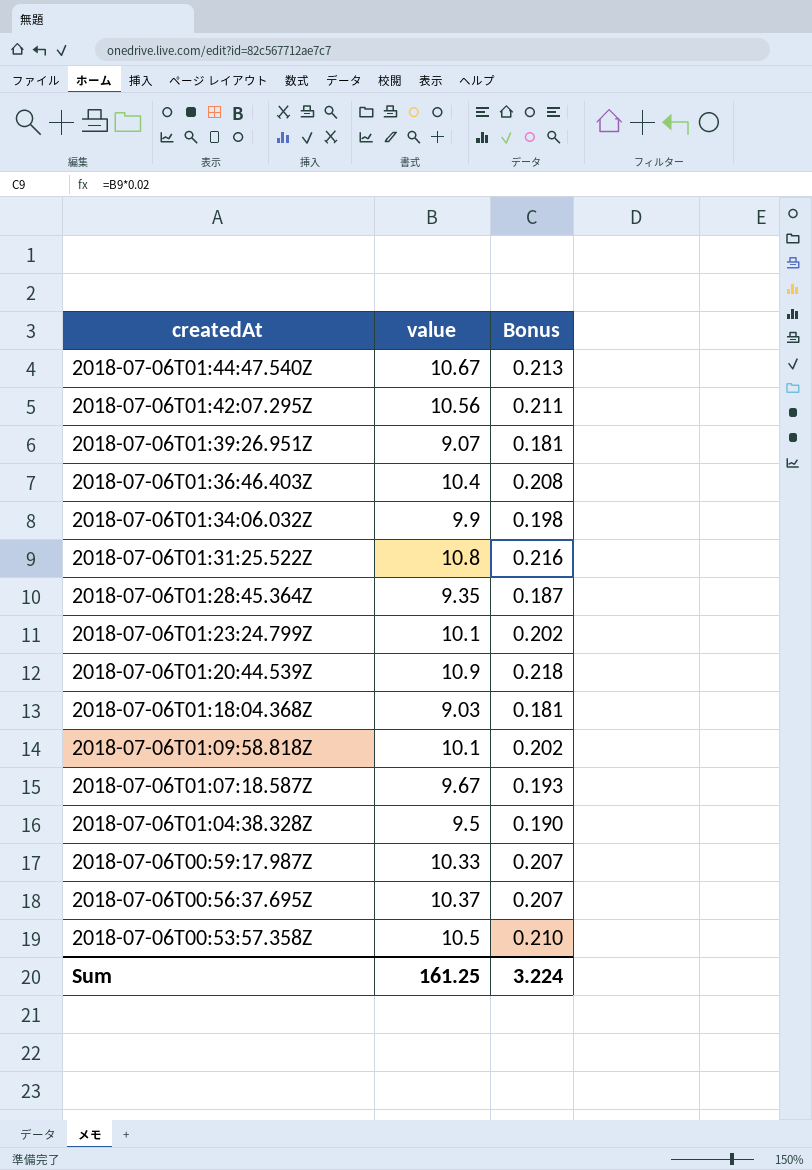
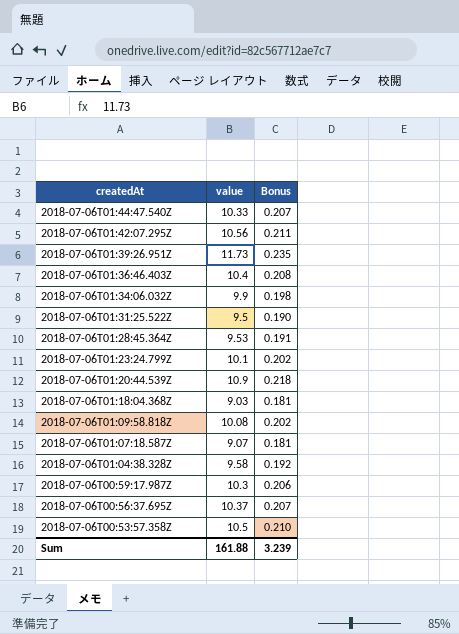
2018-07-06T01:44:47.540Z | value: 10.67 -> 10.33
2018-07-06T01:44:47.540Z | Bonus: 0.213 -> 0.207
2018-07-06T01:39:26.951Z | value: 9.07 -> 11.73
2018-07-06T01:39:26.951Z | Bonus: 0.181 -> 0.235
2018-07-06T01:31:25.522Z | value: 10.8 -> 9.5
2018-07-06T01:31:25.522Z | Bonus: 0.216 -> 0.190
2018-07-06T01:28:45.364Z | value: 9.35 -> 9.53
2018-07-06T01:28:45.364Z | Bonus: 0.187 -> 0.191
2018-07-06T01:09:58.818Z | value: 10.1 -> 10.08
2018-07-06T01:07:18.587Z | value: 9.67 -> 9.07
2018-07-06T01:07:18.587Z | Bonus: 0.193 -> 0.181
2018-07-06T01:04:38.328Z | value: 9.5 -> 9.58
2018-07-06T01:04:38.328Z | Bonus: 0.190 -> 0.192
2018-07-06T00:59:17.987Z | value: 10.33 -> 10.3
2018-07-06T00:59:17.987Z | Bonus: 0.207 -> 0.206
Sum | value: 161.25 -> 161.88
Sum | Bonus: 3.224 -> 3.239

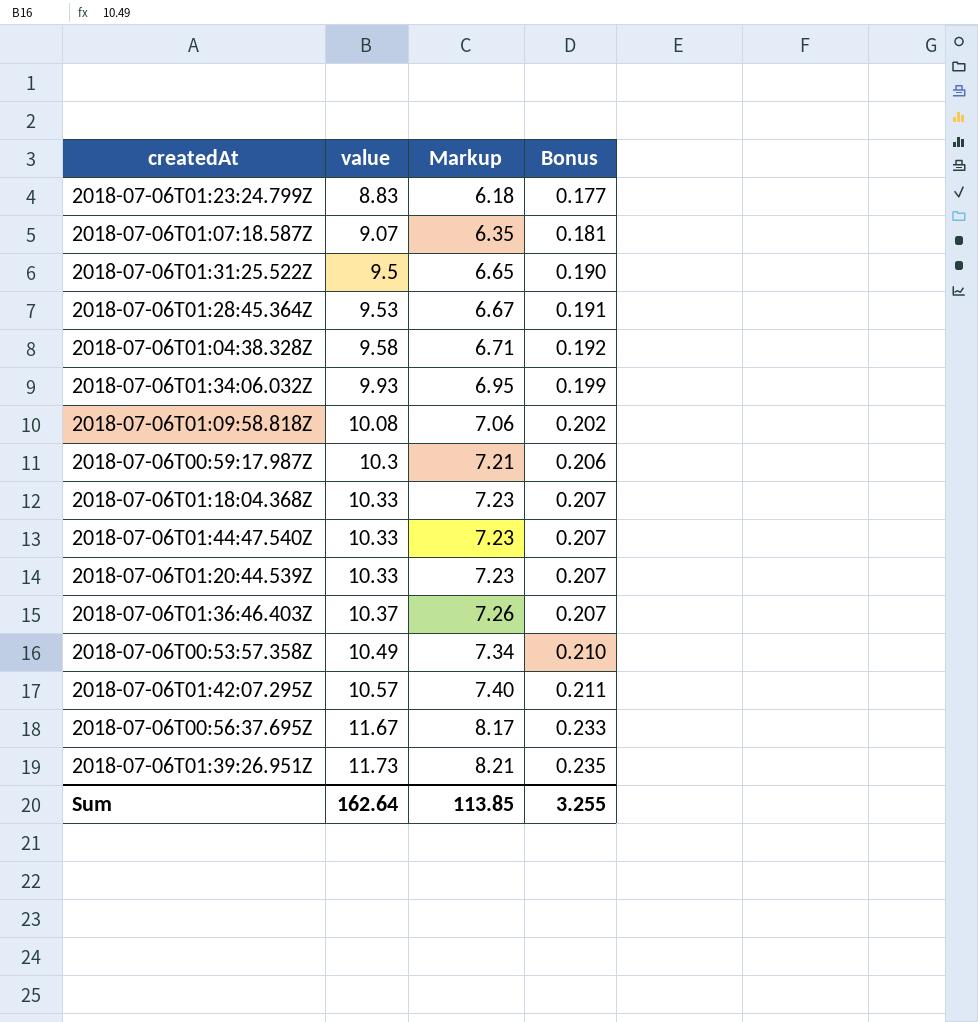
row order: createdAt descending -> value ascending
column Markup | formula: none -> [value] * 0.7
2018-07-06T01:23:24.799Z | value: 10.1 -> 8.83
2018-07-06T01:23:24.799Z | Bonus: 0.202 -> 0.177
2018-07-06T01:34:06.032Z | value: 9.9 -> 9.93
2018-07-06T01:34:06.032Z | Bonus: 0.198 -> 0.199
2018-07-06T01:18:04.368Z | value: 9.03 -> 10.33
2018-07-06T01:18:04.368Z | Bonus: 0.181 -> 0.207
2018-07-06T01:20:44.539Z | value: 10.9 -> 10.33
2018-07-06T01:20:44.539Z | Bonus: 0.218 -> 0.207
2018-07-06T01:36:46.403Z | value: 10.4 -> 10.37
2018-07-06T01:36:46.403Z | Bonus: 0.208 -> 0.207
2018-07-06T00:53:57.358Z | value: 10.5 -> 10.49
2018-07-06T01:42:07.295Z | value: 10.56 -> 10.57
2018-07-06T00:56:37.695Z | value: 10.37 -> 11.67
2018-07-06T00:56:37.695Z | Bonus: 0.207 -> 0.233
Sum | value: 161.88 -> 162.64
Sum | Bonus: 3.239 -> 3.255

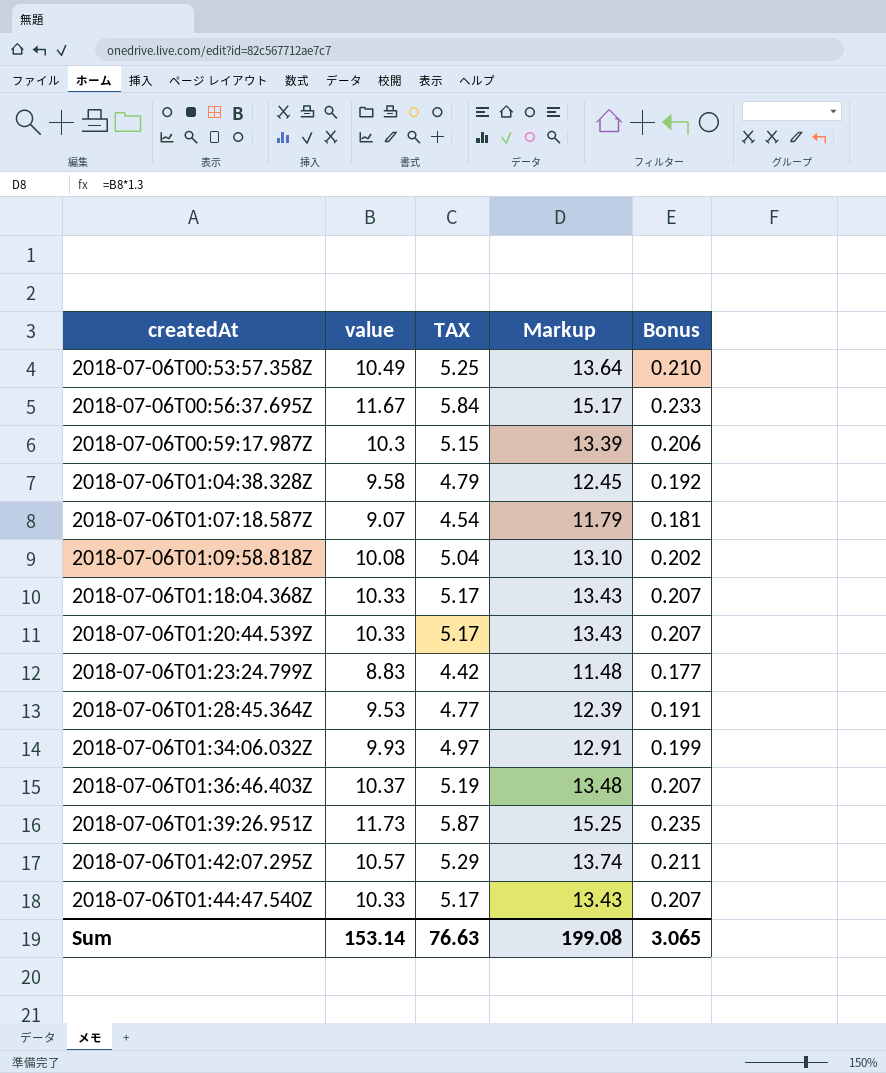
row order: value ascending -> createdAt ascending
column TAX | formula: none -> [value] * 0.5
column Markup | formula: [value] * 0.7 -> [value] * 1.3
row 2018-07-06T01:31:25.522Z: 9.5 | 6.65 | 0.190 -> none
Sum | value: 162.64 -> 153.14
Sum | Markup: 113.85 -> 199.08
Sum | Bonus: 3.255 -> 3.065

